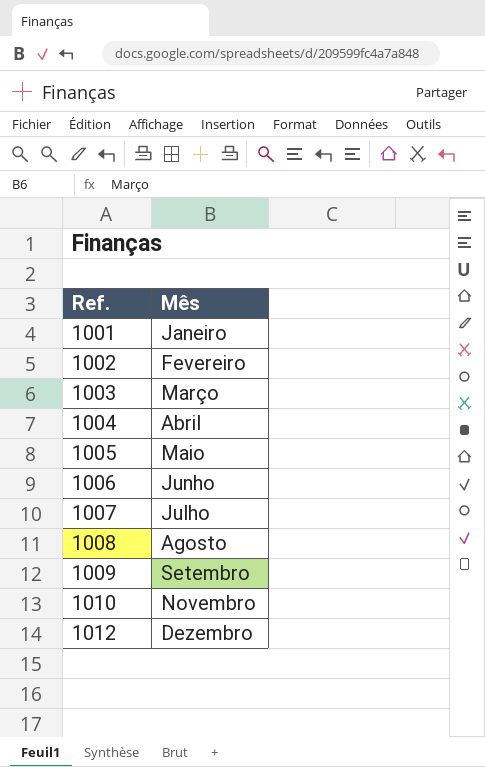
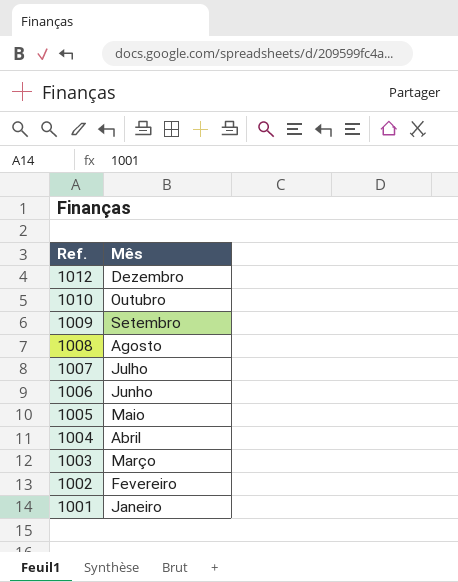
row order: Ref. ascending -> Ref. descending
1010 | Mês: Novembro -> Outubro

